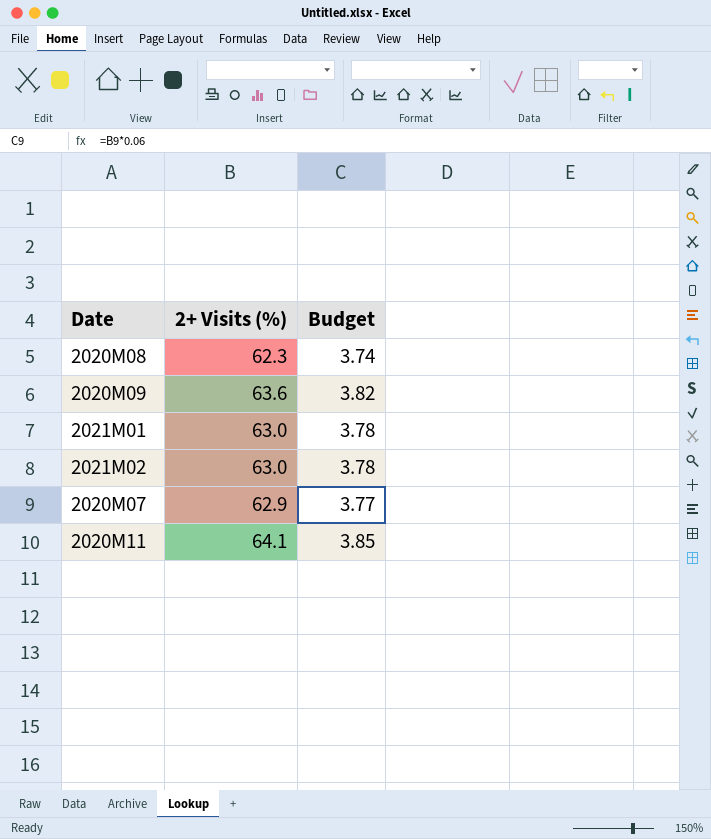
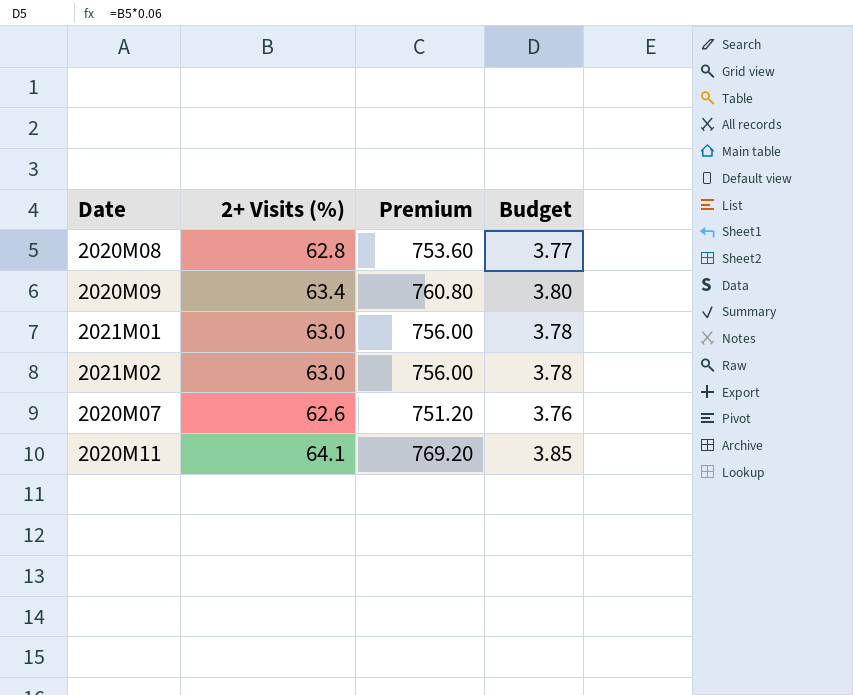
column Premium | formula: none -> [2+ Visits (%)] * 12
2020M08 | 2+ Visits (%): 62.3 -> 62.8
2020M08 | Budget: 3.74 -> 3.77
2020M09 | 2+ Visits (%): 63.6 -> 63.4
2020M09 | Budget: 3.82 -> 3.80
2020M07 | 2+ Visits (%): 62.9 -> 62.6
2020M07 | Budget: 3.77 -> 3.76

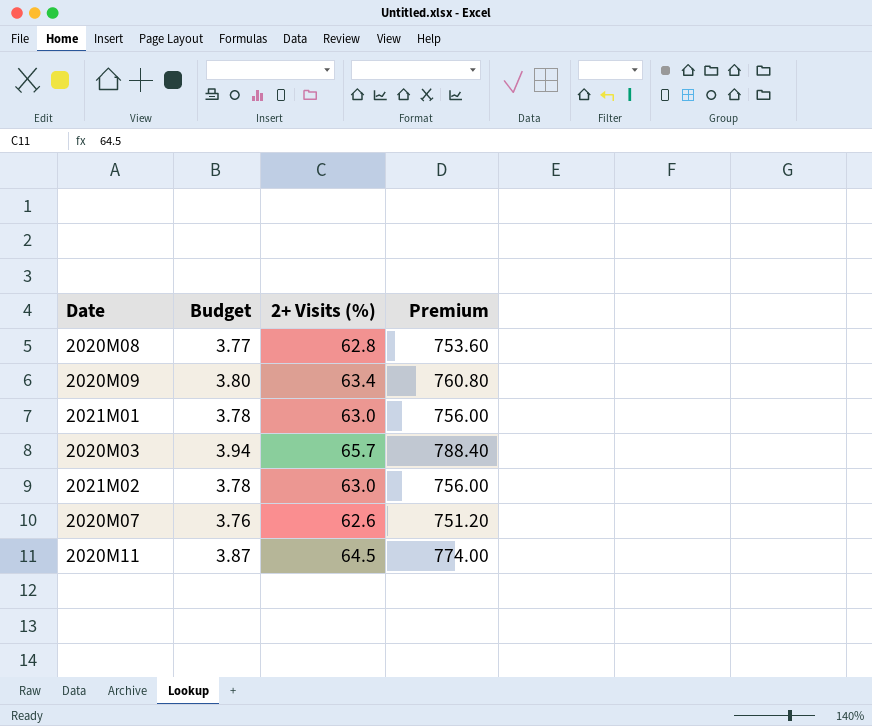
column Budget | position: 4 -> 2
row 2020M03: none -> 3.94 | 65.7 | 788.40
2020M11 | Budget: 3.85 -> 3.87
2020M11 | 2+ Visits (%): 64.1 -> 64.5
2020M11 | Premium: 769.20 -> 774.00

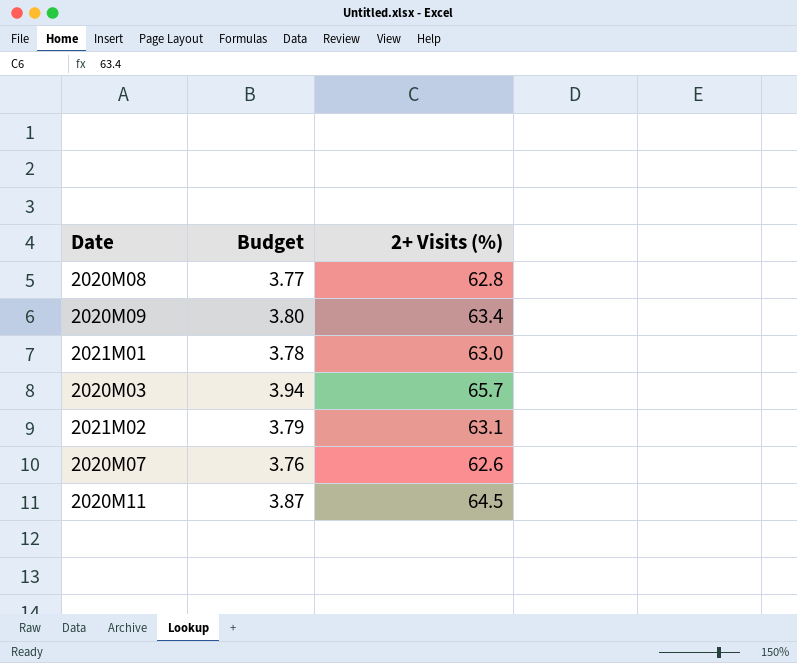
column Premium | formula: [2+ Visits (%)] * 12 -> none
2021M02 | Budget: 3.78 -> 3.79
2021M02 | 2+ Visits (%): 63.0 -> 63.1

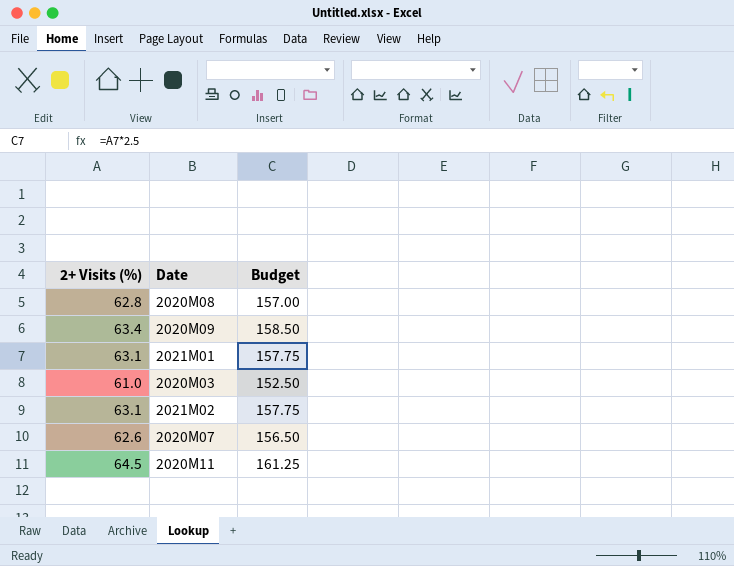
column 2+ Visits (%) | position: 3 -> 1
column Budget | formula: [2+ Visits (%)] * 0.06 -> [2+ Visits (%)] * 2.5
2021M01 | 2+ Visits (%): 63.0 -> 63.1
2020M03 | 2+ Visits (%): 65.7 -> 61.0

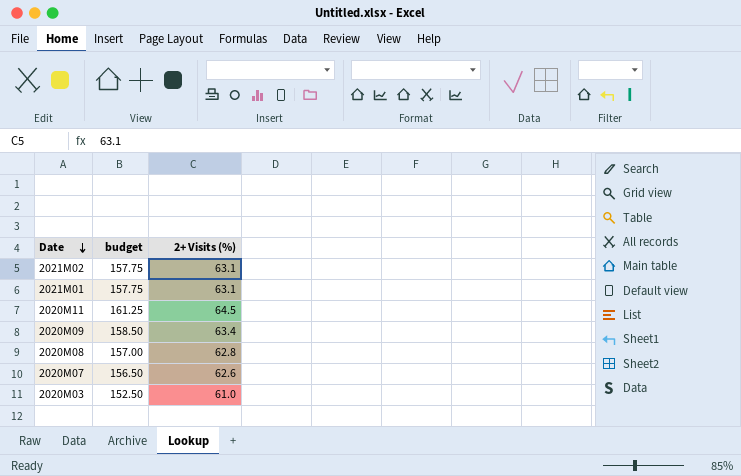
row order: none -> Date descending
column name: Budget -> budget
column 2+ Visits (%) | position: 1 -> 3

